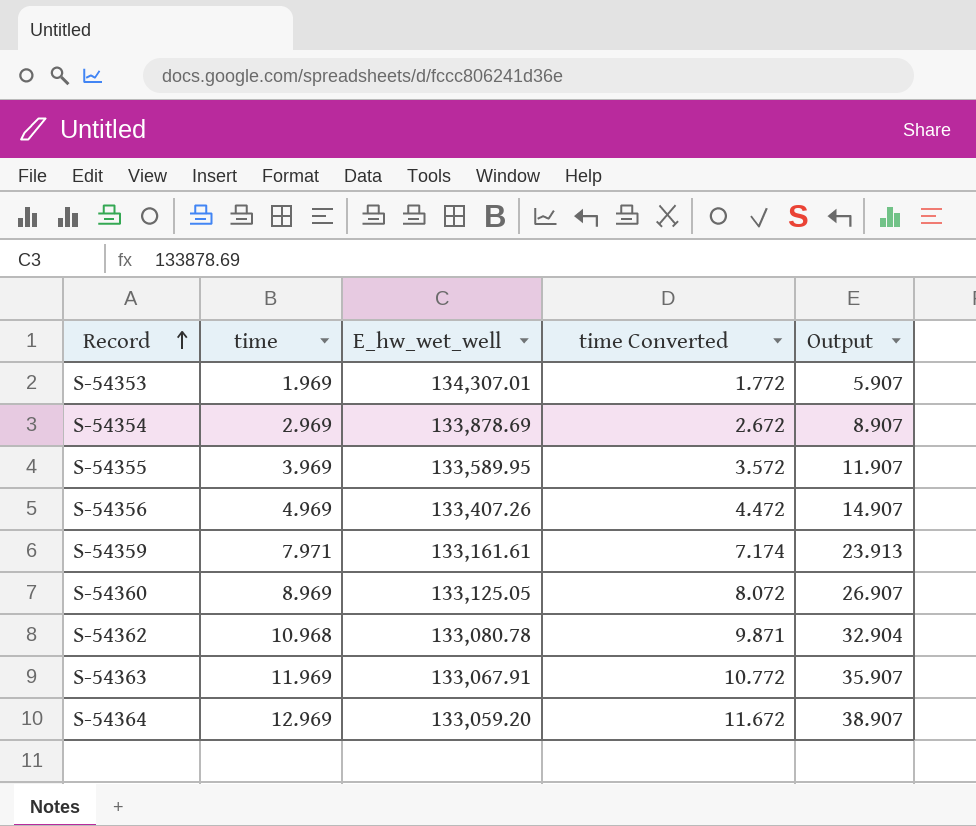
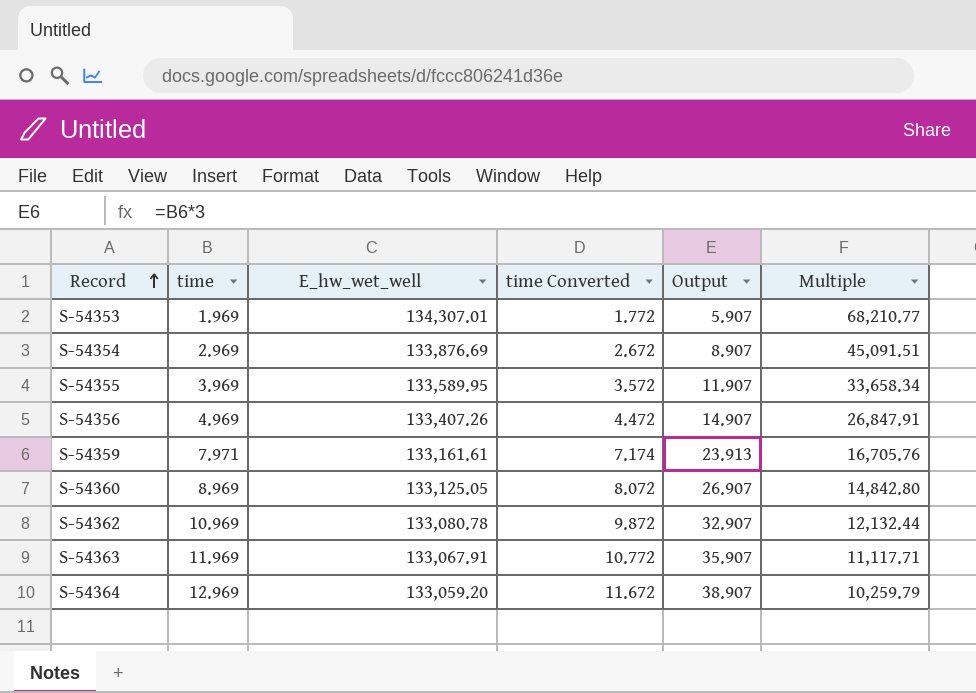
column Multiple | formula: none -> [E_hw_wet_well] / [time]
S-54354 | E_hw_wet_well: 133,878.69 -> 133,876.69
S-54362 | time: 10.968 -> 10.969
S-54362 | time Converted: 9.871 -> 9.872
S-54362 | Output: 32.904 -> 32.907

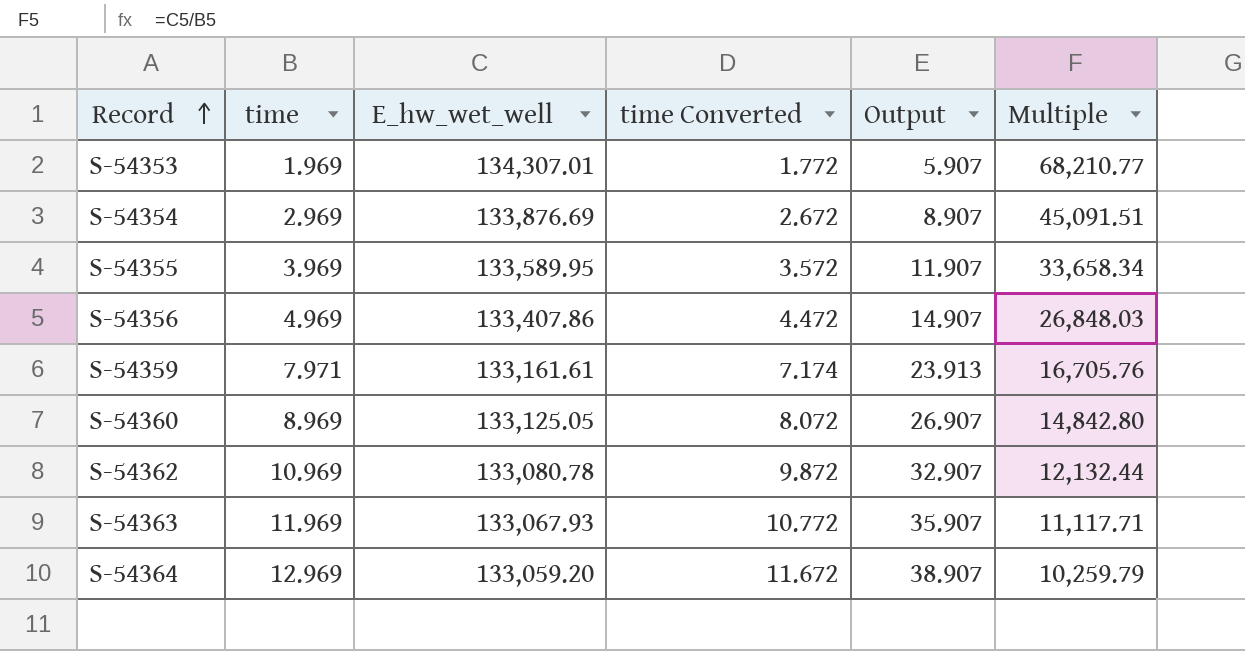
S-54356 | E_hw_wet_well: 133,407.26 -> 133,407.86
S-54356 | Multiple: 26,847.91 -> 26,848.03
S-54363 | E_hw_wet_well: 133,067.91 -> 133,067.93

